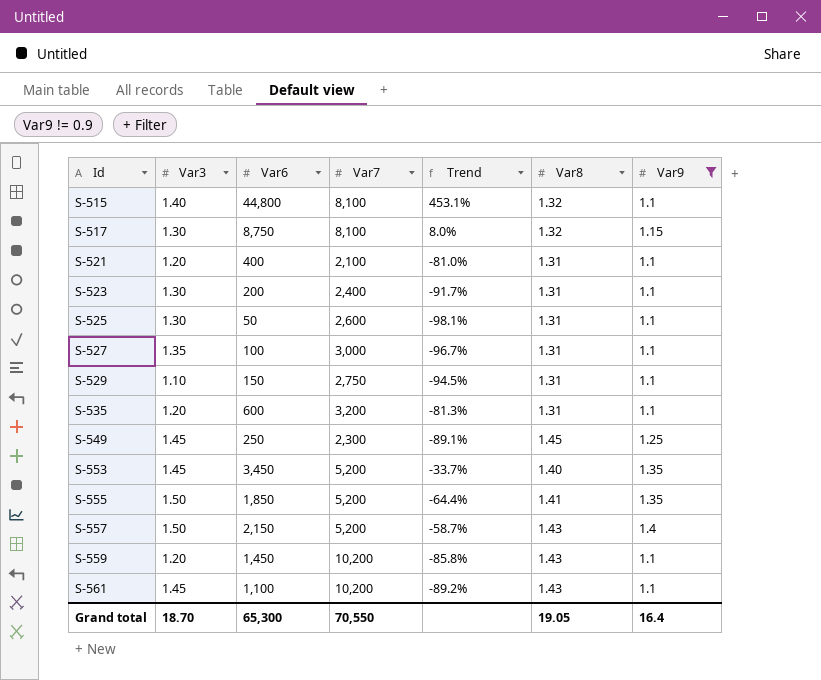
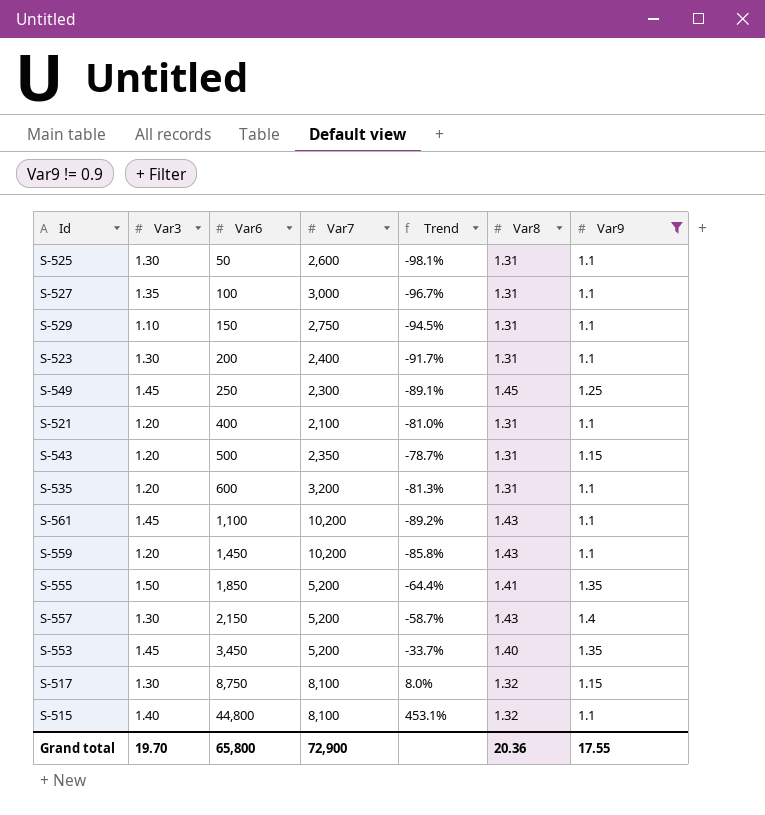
row order: Id ascending -> Var6 ascending
row S-543: none -> 1.20 | 500 | 2,350 | -78.7% | 1.31 | 1.15
S-557 | Var3: 1.50 -> 1.30
Grand total | Var3: 18.70 -> 19.70
Grand total | Var6: 65,300 -> 65,800
Grand total | Var7: 70,550 -> 72,900
Grand total | Var8: 19.05 -> 20.36
Grand total | Var9: 16.4 -> 17.55

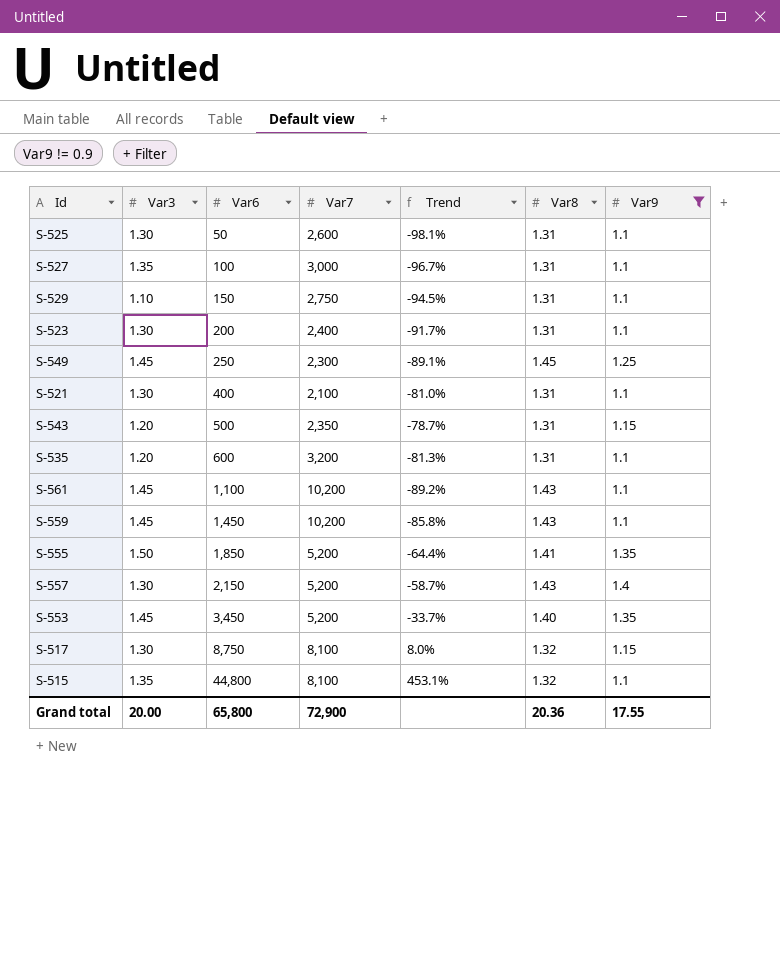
S-521 | Var3: 1.20 -> 1.30
S-559 | Var3: 1.20 -> 1.45
S-515 | Var3: 1.40 -> 1.35
Grand total | Var3: 19.70 -> 20.00

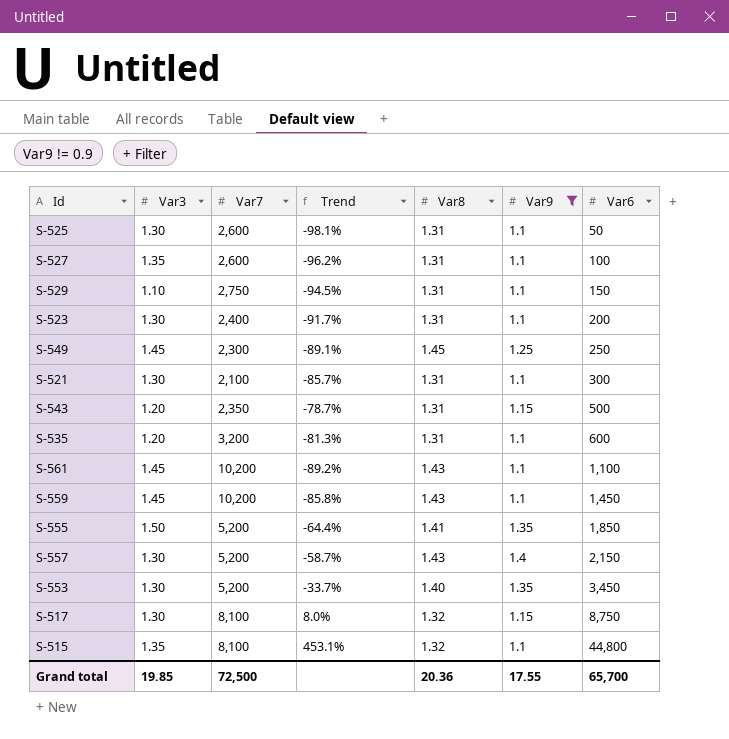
column Var6 | position: 3 -> 7
S-527 | Var7: 3,000 -> 2,600
S-527 | Trend: -96.7% -> -96.2%
S-521 | Trend: -81.0% -> -85.7%
S-521 | Var6: 400 -> 300
S-553 | Var3: 1.45 -> 1.30
Grand total | Var3: 20.00 -> 19.85
Grand total | Var7: 72,900 -> 72,500
Grand total | Var6: 65,800 -> 65,700

